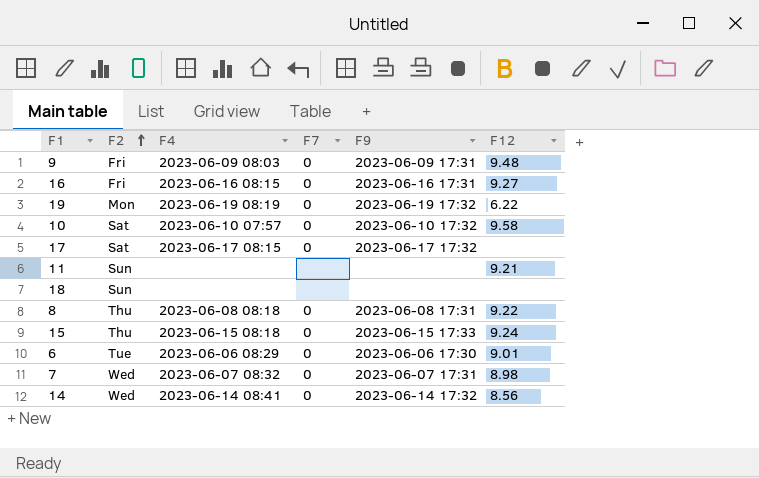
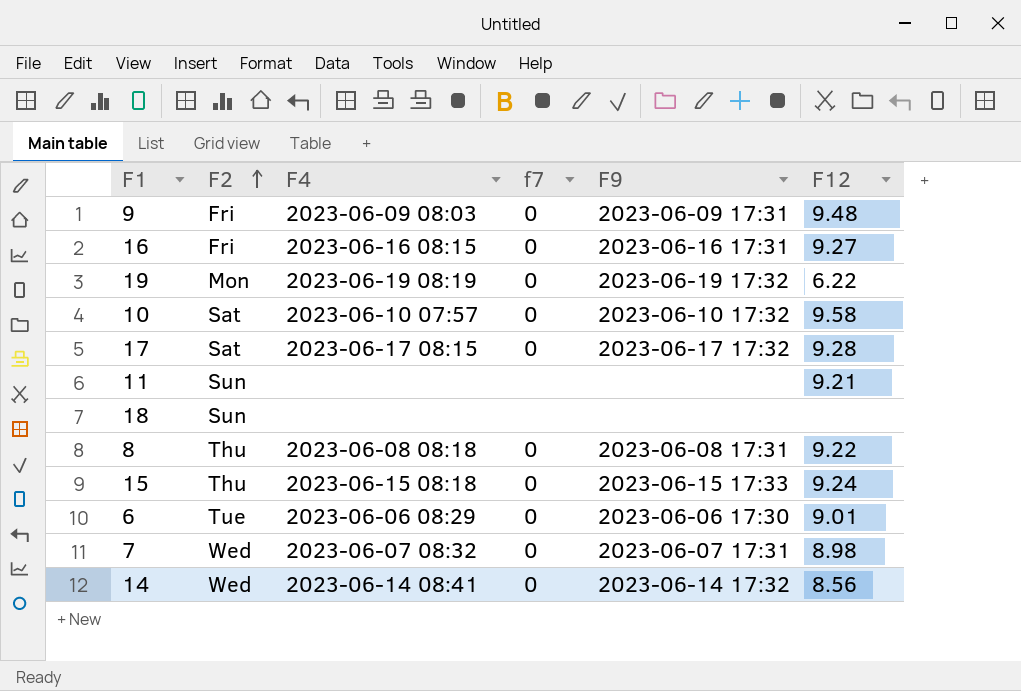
column name: F7 -> f7
17 | F12: none -> 9.28

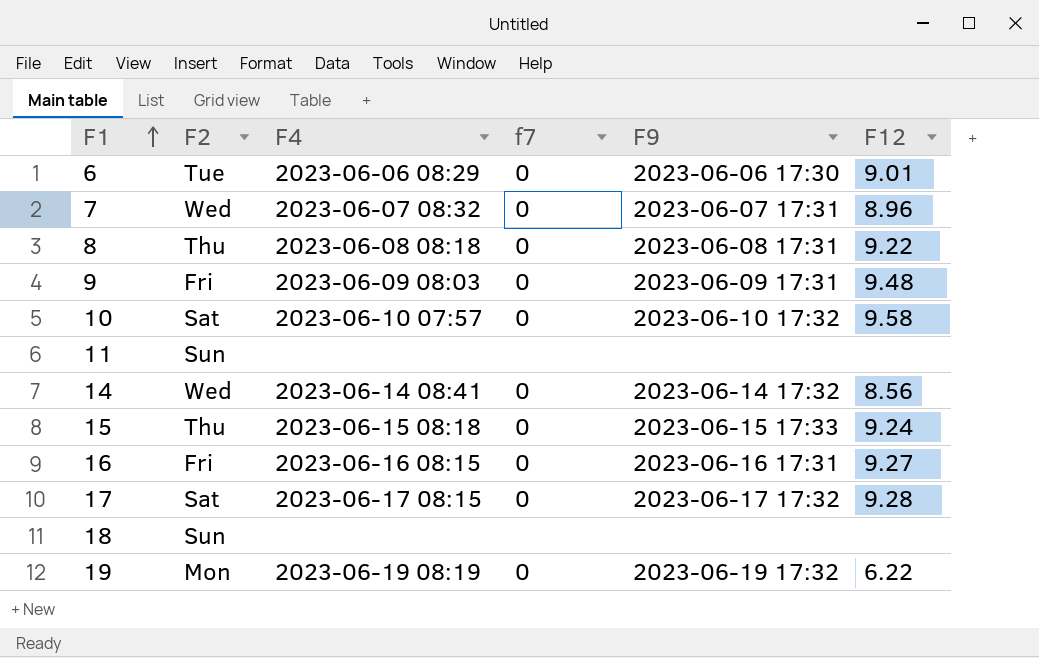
row order: F2 ascending -> F1 ascending
7 | F12: 8.98 -> 8.96
11 | F12: 9.21 -> none

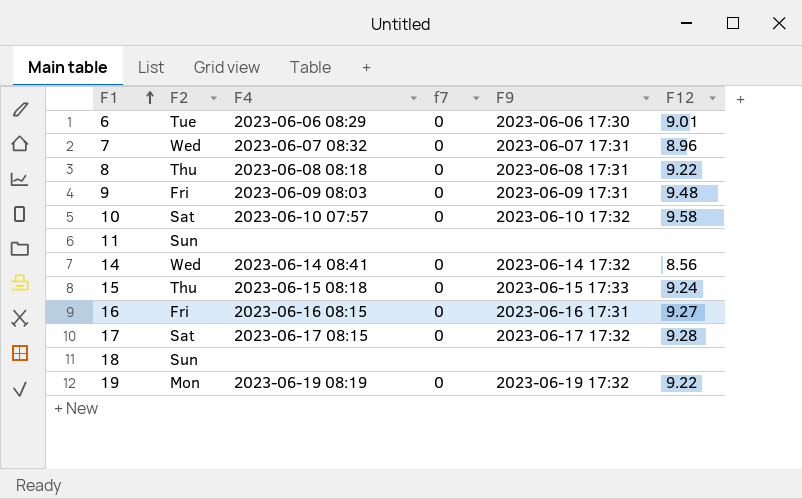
19 | F12: 6.22 -> 9.22

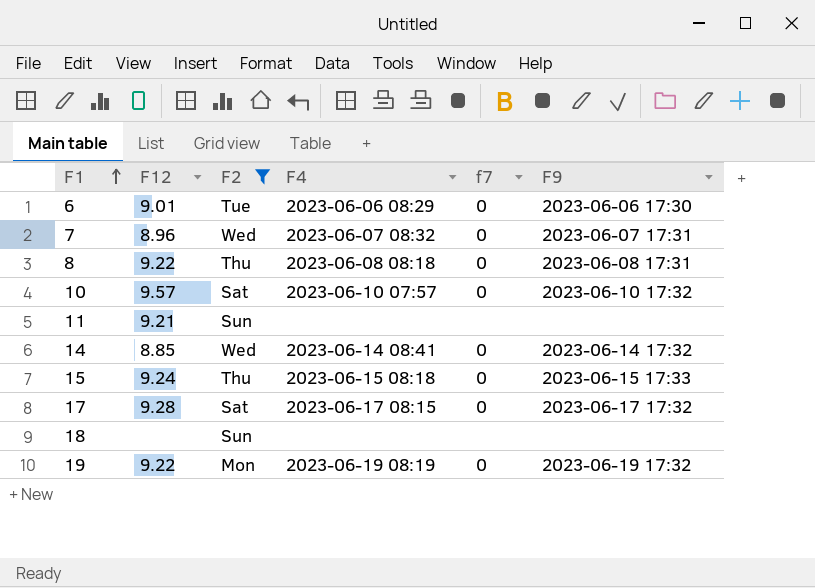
filter: none -> F2 != Fri
column F12 | position: 6 -> 2
10 | F12: 9.58 -> 9.57
11 | F12: none -> 9.21
14 | F12: 8.56 -> 8.85

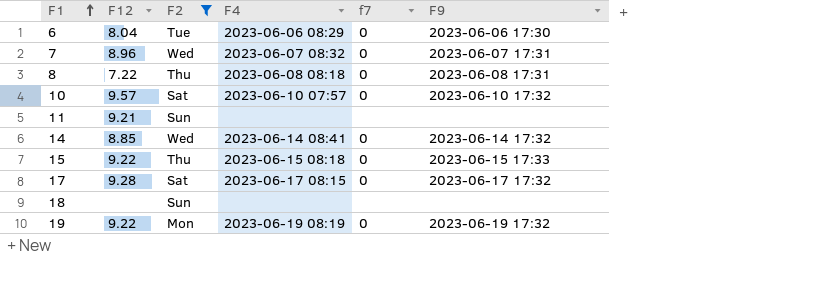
6 | F12: 9.01 -> 8.04
8 | F12: 9.22 -> 7.22
15 | F12: 9.24 -> 9.22

